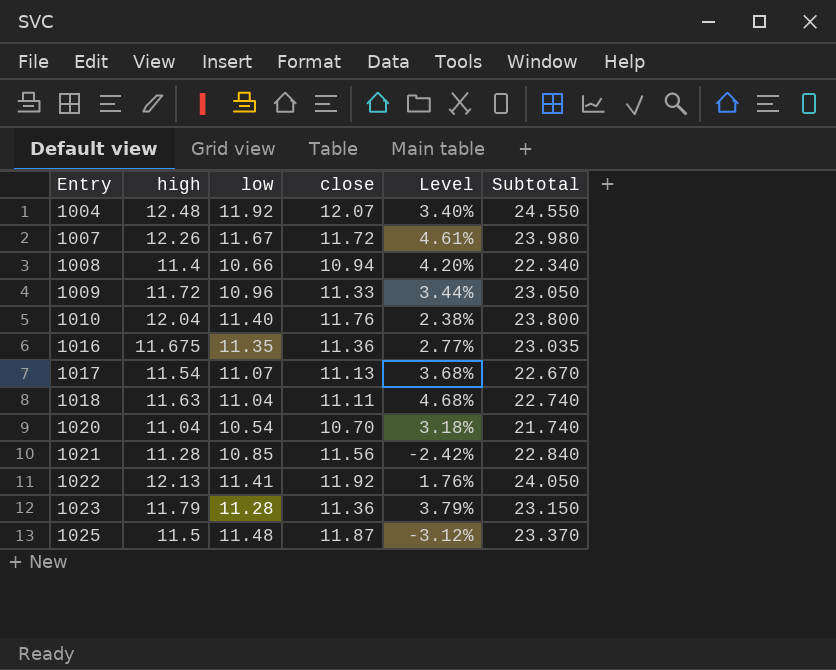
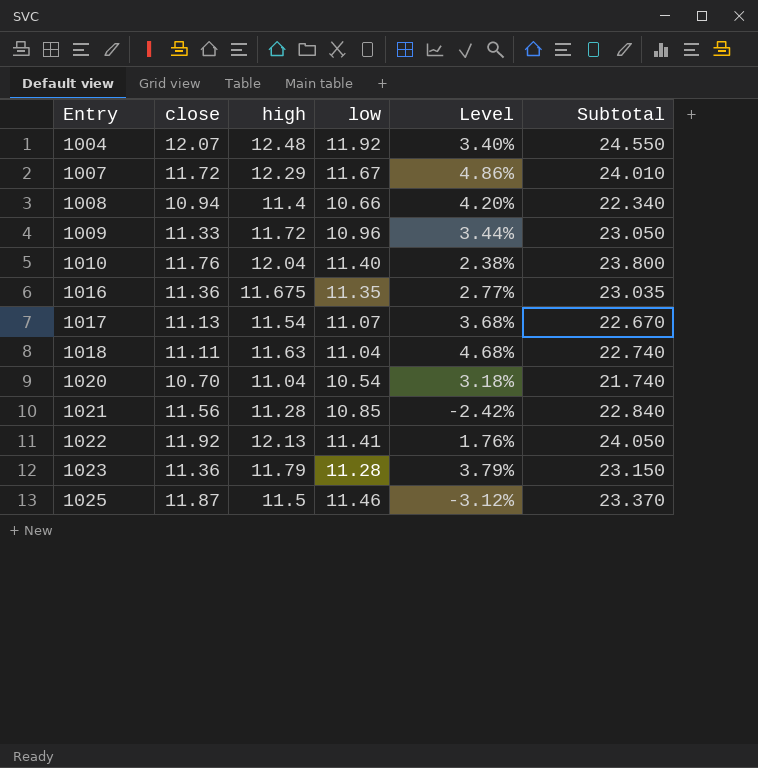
column close | position: 4 -> 2
1007 | high: 12.26 -> 12.29
1007 | Level: 4.61% -> 4.86%
1007 | Subtotal: 23.980 -> 24.010
1025 | low: 11.48 -> 11.46

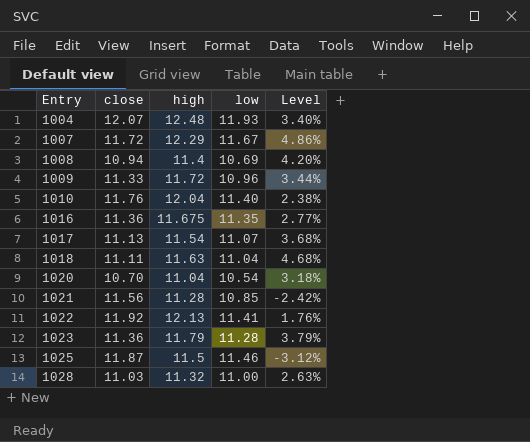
column Subtotal | formula: [close] + [high] -> none
1004 | low: 11.92 -> 11.93
1008 | low: 10.66 -> 10.69
row 1028: none -> 11.03 | 11.32 | 11.00 | 2.63%

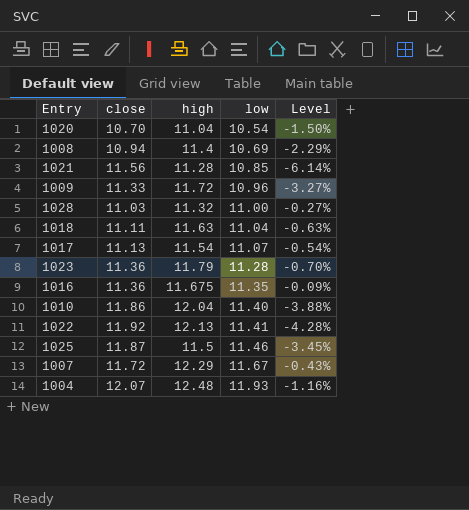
row order: Entry ascending -> low ascending
column Level | formula: ([high] - [close]) / [close] -> ([low] - [close]) / [close]
1010 | close: 11.76 -> 11.86

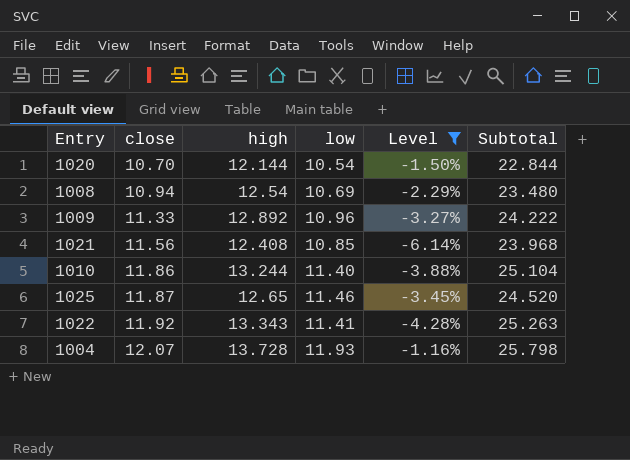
filter: none -> Level <= -1.16%
row order: low ascending -> close ascending
column Subtotal | formula: none -> [close] + [high]
1020 | high: 11.04 -> 12.144
1008 | high: 11.4 -> 12.54
1009 | high: 11.72 -> 12.892
1021 | high: 11.28 -> 12.408
1010 | high: 12.04 -> 13.244
1025 | high: 11.5 -> 12.65
1022 | high: 12.13 -> 13.343
1004 | high: 12.48 -> 13.728

